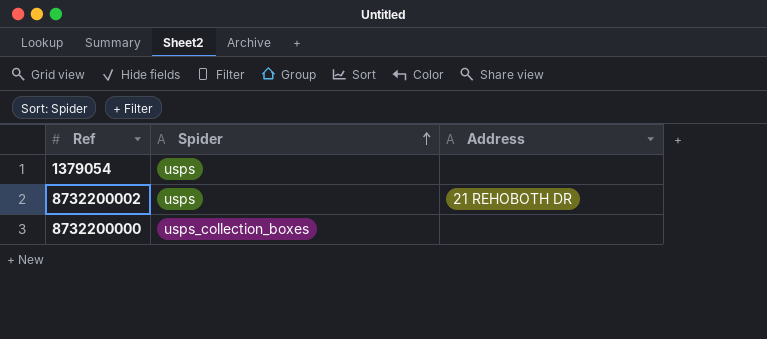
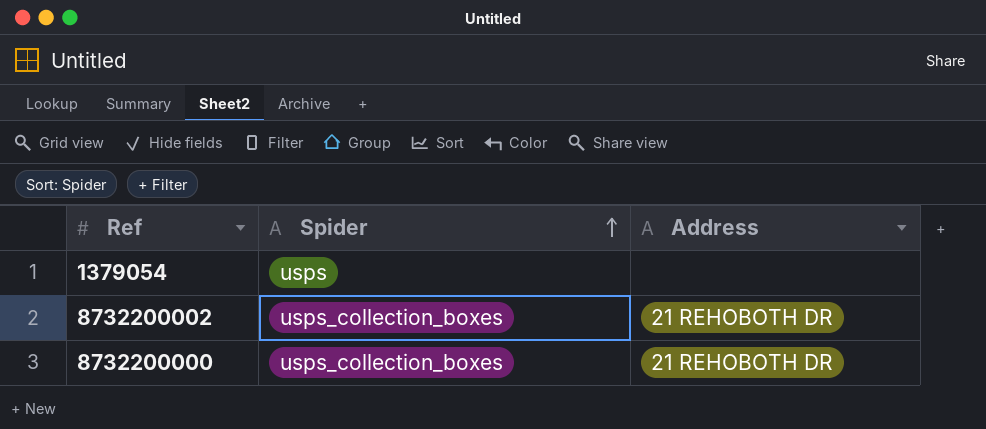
8732200002 | Spider: usps -> usps_collection_boxes
8732200000 | Address: none -> 21 REHOBOTH DR

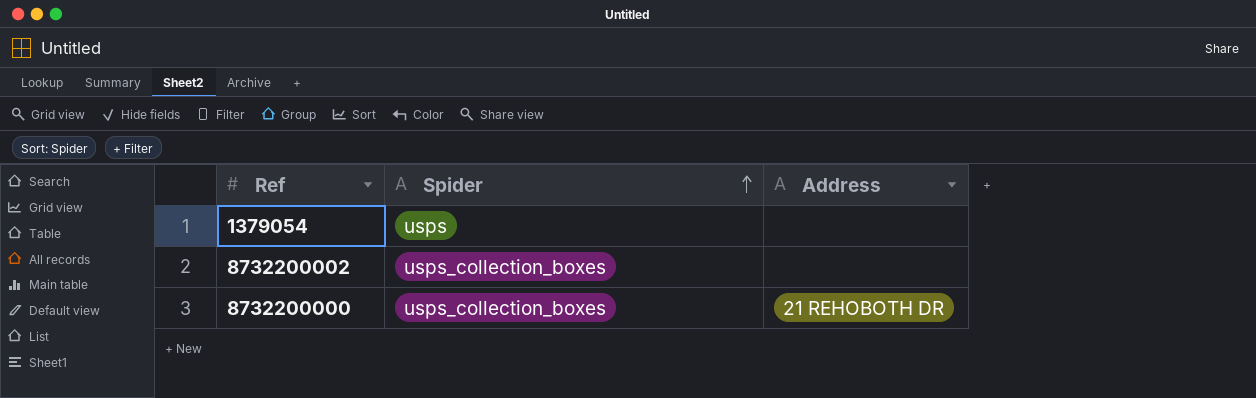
8732200002 | Address: 21 REHOBOTH DR -> none

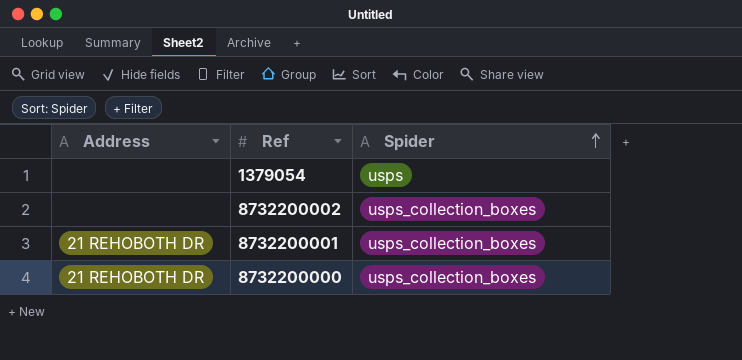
column Address | position: 3 -> 1
row 8732200001: none -> 21 REHOBOTH DR | usps_collection_boxes

